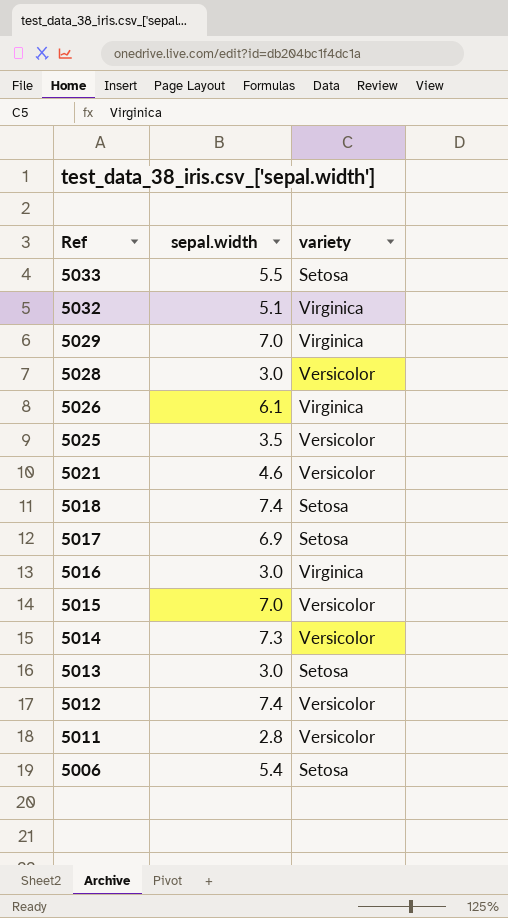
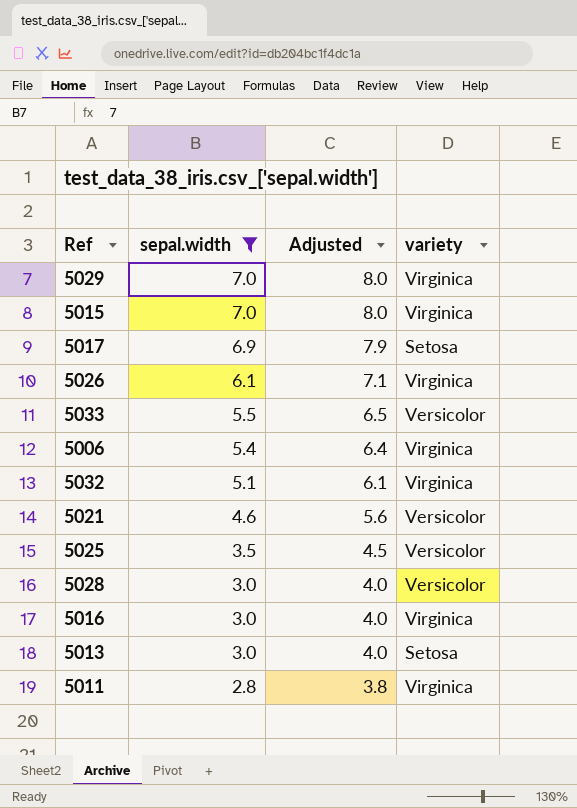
filter: none -> sepal.width <= 7.0
row order: Ref descending -> sepal.width descending
column Adjusted | formula: none -> [sepal.width] + 1
5015 | variety: Versicolor -> Virginica
5033 | variety: Setosa -> Versicolor
5006 | variety: Setosa -> Virginica
5011 | variety: Versicolor -> Virginica

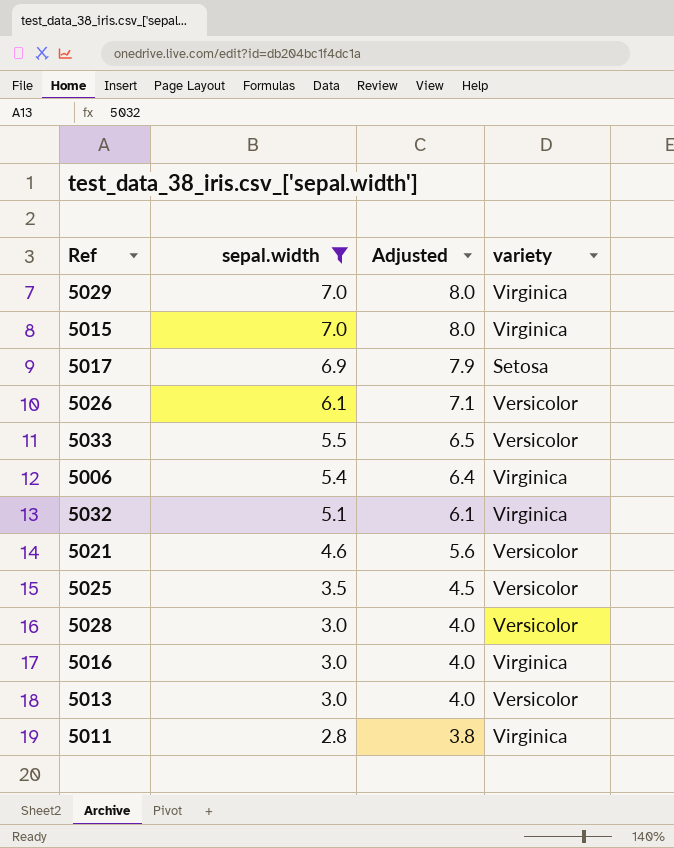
5026 | variety: Virginica -> Versicolor
5013 | variety: Setosa -> Versicolor

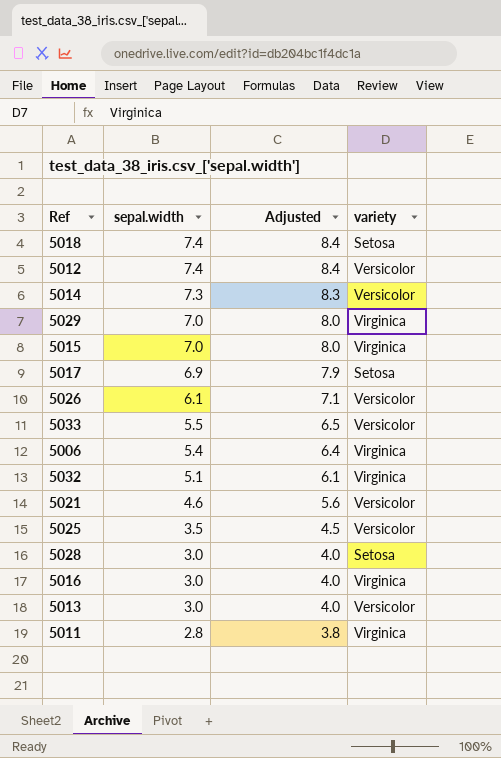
filter: sepal.width <= 7.0 -> none
5028 | variety: Versicolor -> Setosa

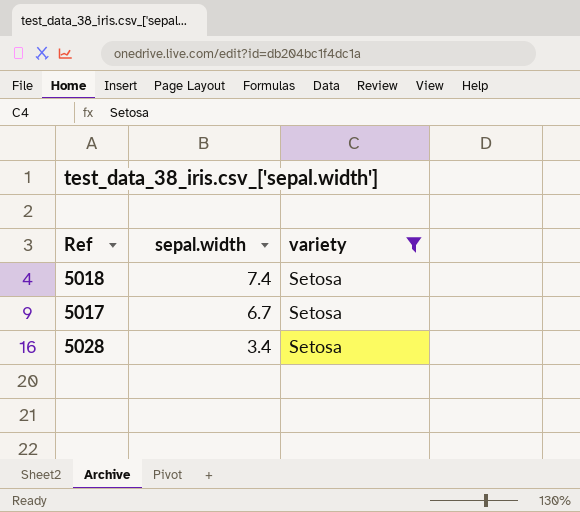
filter: none -> variety = Setosa
column Adjusted | formula: [sepal.width] + 1 -> none
5017 | sepal.width: 6.9 -> 6.7
5028 | sepal.width: 3.0 -> 3.4

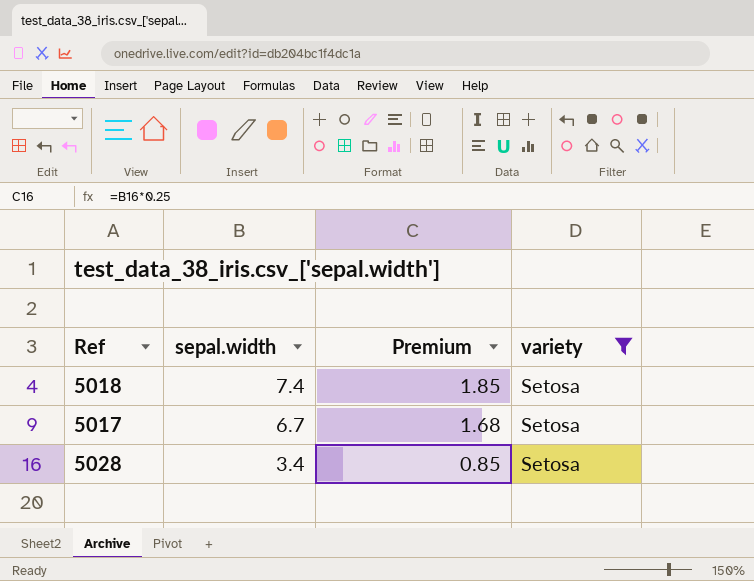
column Premium | formula: none -> [sepal.width] * 0.25

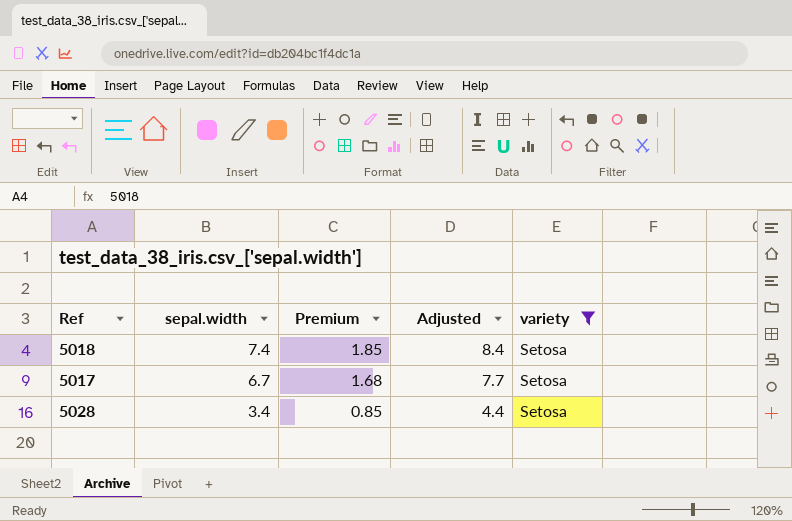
column Adjusted | formula: none -> [sepal.width] + 1

